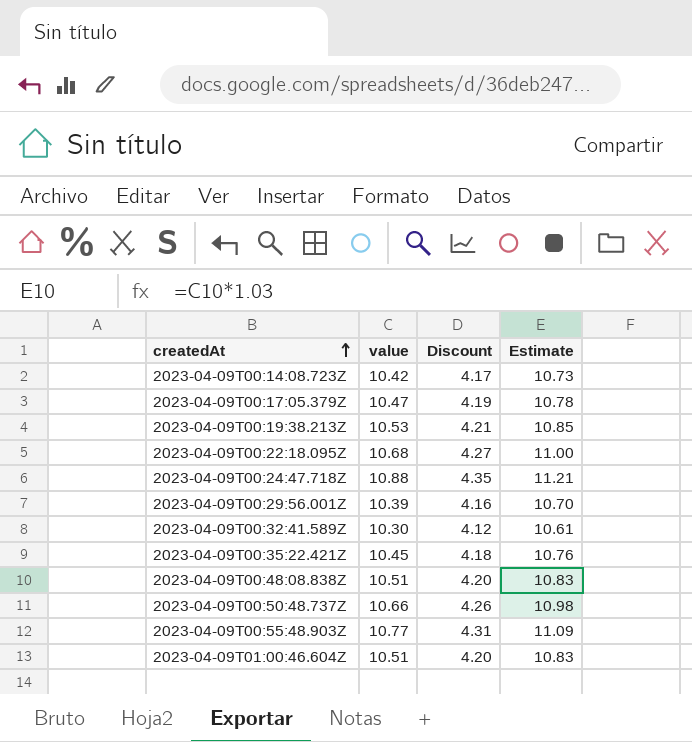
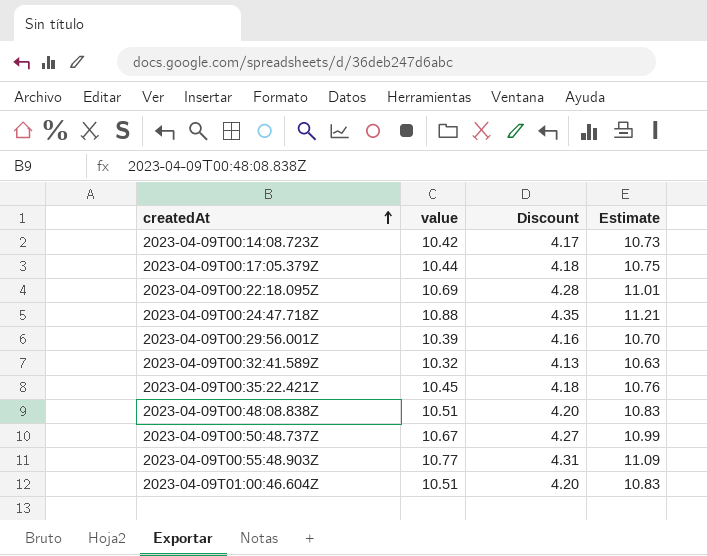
row 2023-04-09T00:19:38.213Z: 10.53 | 4.21 | 10.85 -> none
2023-04-09T00:17:05.379Z | value: 10.47 -> 10.44
2023-04-09T00:17:05.379Z | Discount: 4.19 -> 4.18
2023-04-09T00:17:05.379Z | Estimate: 10.78 -> 10.75
2023-04-09T00:22:18.095Z | value: 10.68 -> 10.69
2023-04-09T00:22:18.095Z | Discount: 4.27 -> 4.28
2023-04-09T00:22:18.095Z | Estimate: 11.00 -> 11.01
2023-04-09T00:32:41.589Z | value: 10.30 -> 10.32
2023-04-09T00:32:41.589Z | Discount: 4.12 -> 4.13
2023-04-09T00:32:41.589Z | Estimate: 10.61 -> 10.63
2023-04-09T00:50:48.737Z | value: 10.66 -> 10.67
2023-04-09T00:50:48.737Z | Discount: 4.26 -> 4.27
2023-04-09T00:50:48.737Z | Estimate: 10.98 -> 10.99

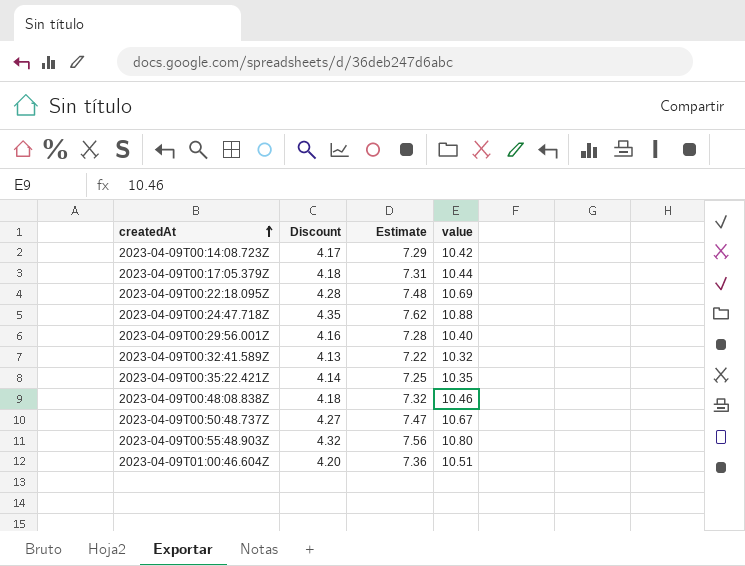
column Estimate | formula: [value] * 1.03 -> [value] * 0.7
column value | position: 2 -> 4
2023-04-09T00:29:56.001Z | value: 10.39 -> 10.40
2023-04-09T00:35:22.421Z | Discount: 4.18 -> 4.14
2023-04-09T00:35:22.421Z | value: 10.45 -> 10.35
2023-04-09T00:48:08.838Z | Discount: 4.20 -> 4.18
2023-04-09T00:48:08.838Z | value: 10.51 -> 10.46
2023-04-09T00:55:48.903Z | Discount: 4.31 -> 4.32
2023-04-09T00:55:48.903Z | value: 10.77 -> 10.80

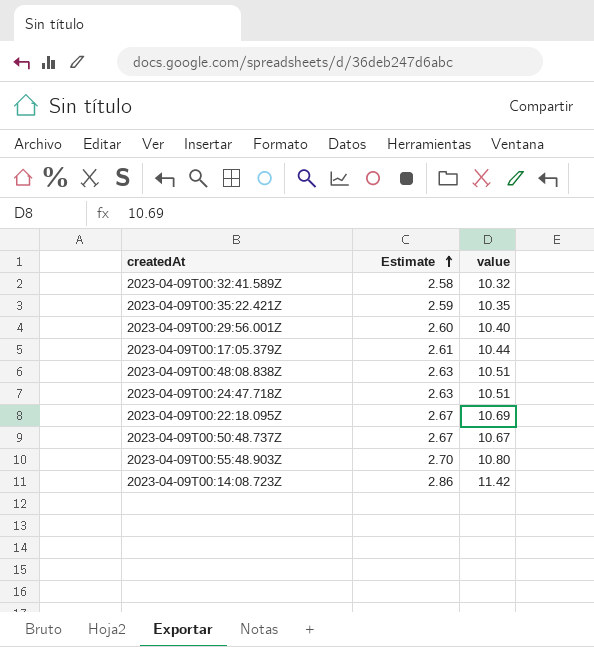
row order: createdAt ascending -> Estimate ascending
column Discount | formula: [value] * 0.4 -> none
column Estimate | formula: [value] * 0.7 -> [value] * 0.25
row 2023-04-09T01:00:46.604Z: 4.20 | 7.36 | 10.51 -> none
2023-04-09T00:48:08.838Z | value: 10.46 -> 10.51
2023-04-09T00:24:47.718Z | value: 10.88 -> 10.51
2023-04-09T00:14:08.723Z | value: 10.42 -> 11.42

